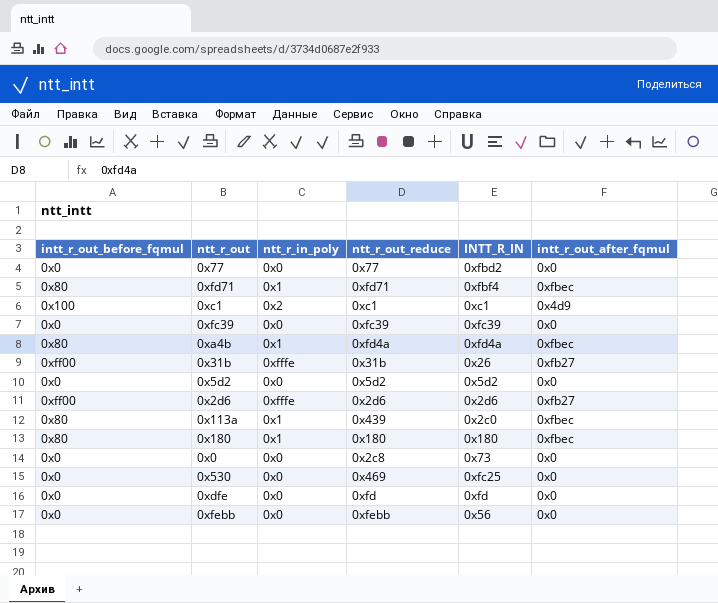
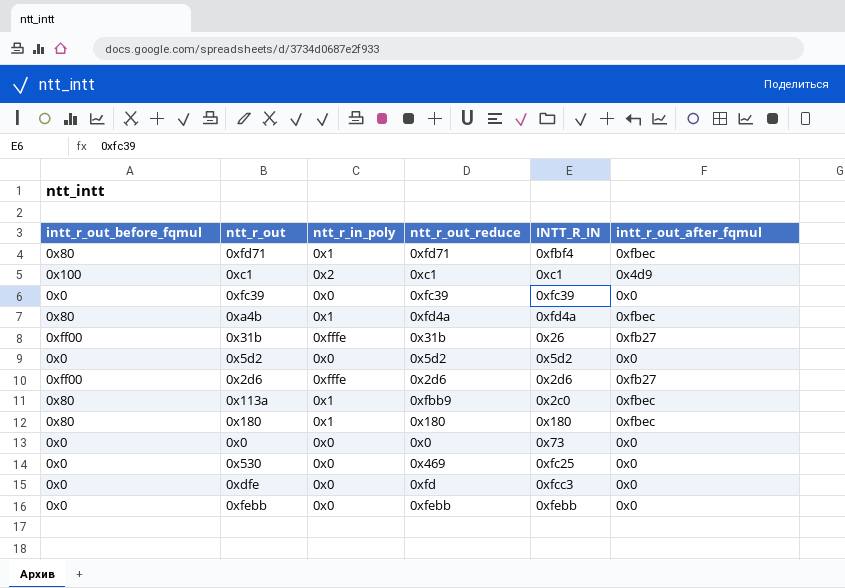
row 0x77: 0x0 | 0x0 | 0x77 | 0xfbd2 | 0x0 -> none
0x113a | ntt_r_out_reduce: 0x439 -> 0xfbb9
0x0 | ntt_r_out_reduce: 0x2c8 -> 0x0
0xdfe | INTT_R_IN: 0xfd -> 0xfcc3
0xfebb | INTT_R_IN: 0x56 -> 0xfebb

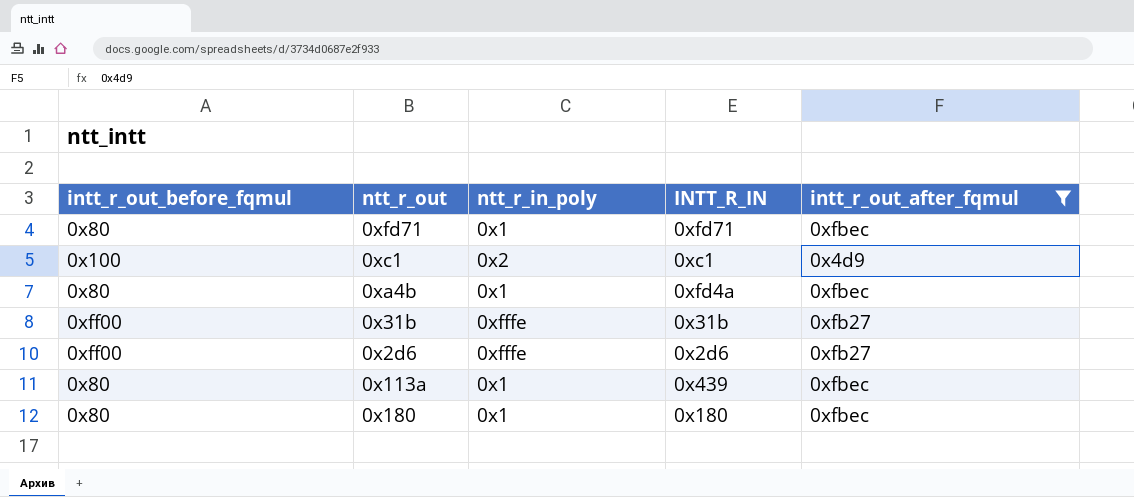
filter: none -> intt_r_out_after_fqmul != 0x0
column ntt_r_out_reduce | position: 4 -> none
0xfd71 | INTT_R_IN: 0xfbf4 -> 0xfd71
0x31b | INTT_R_IN: 0x26 -> 0x31b
0x113a | INTT_R_IN: 0x2c0 -> 0x439

